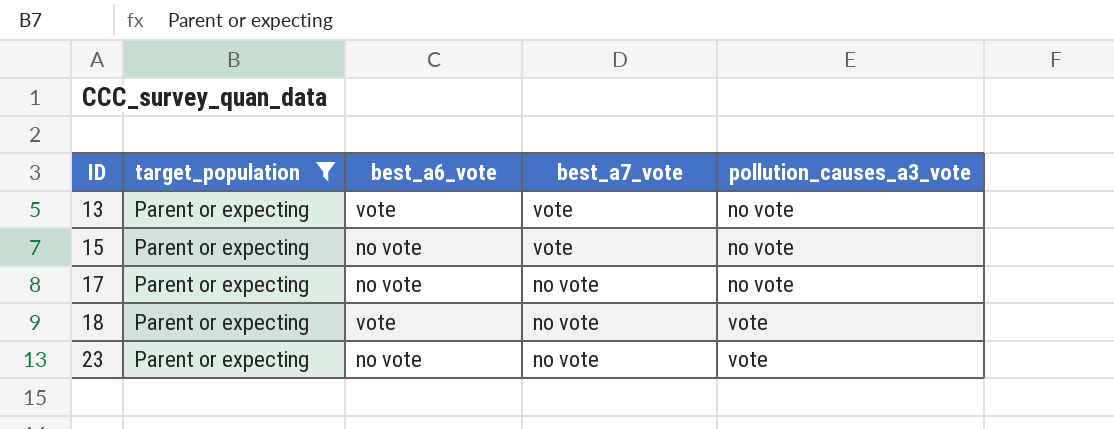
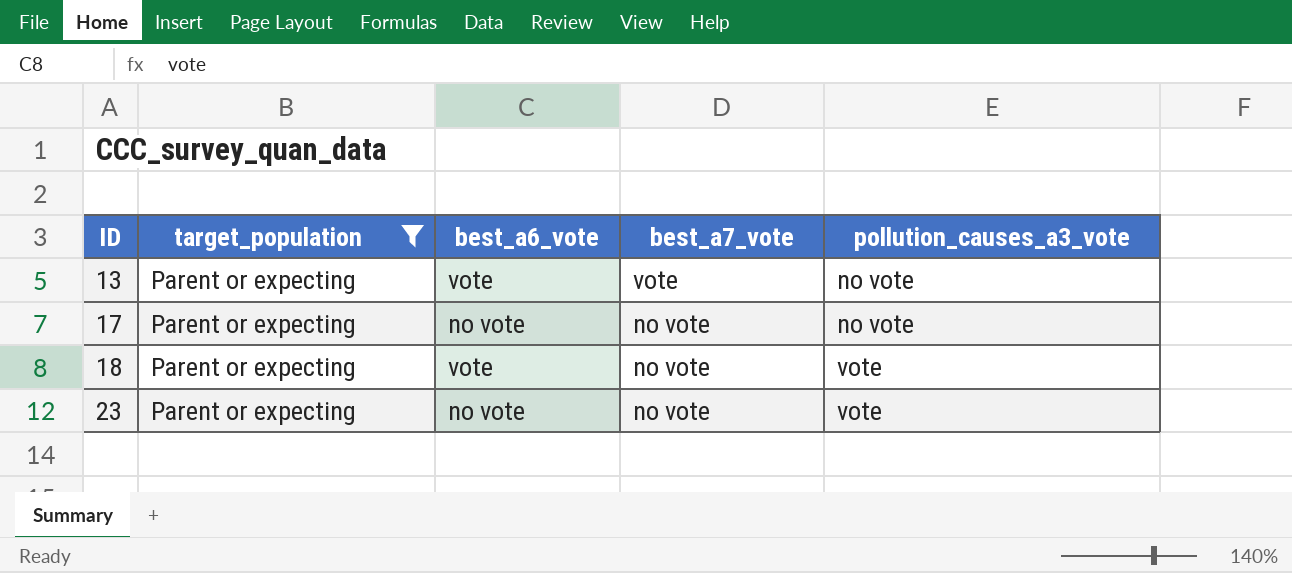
row 15: Parent or expecting | no vote | vote | no vote -> none

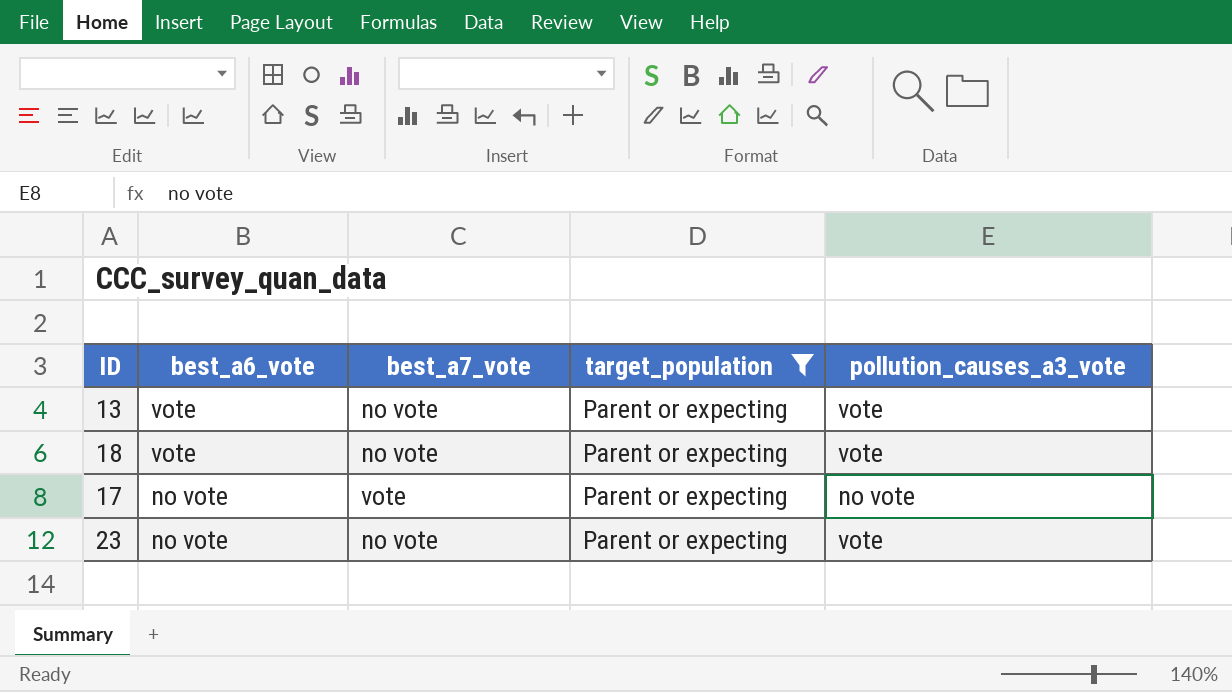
row order: ID ascending -> best_a6_vote descending
column target_population | position: 2 -> 4
13 | best_a7_vote: vote -> no vote
13 | pollution_causes_a3_vote: no vote -> vote
17 | best_a7_vote: no vote -> vote

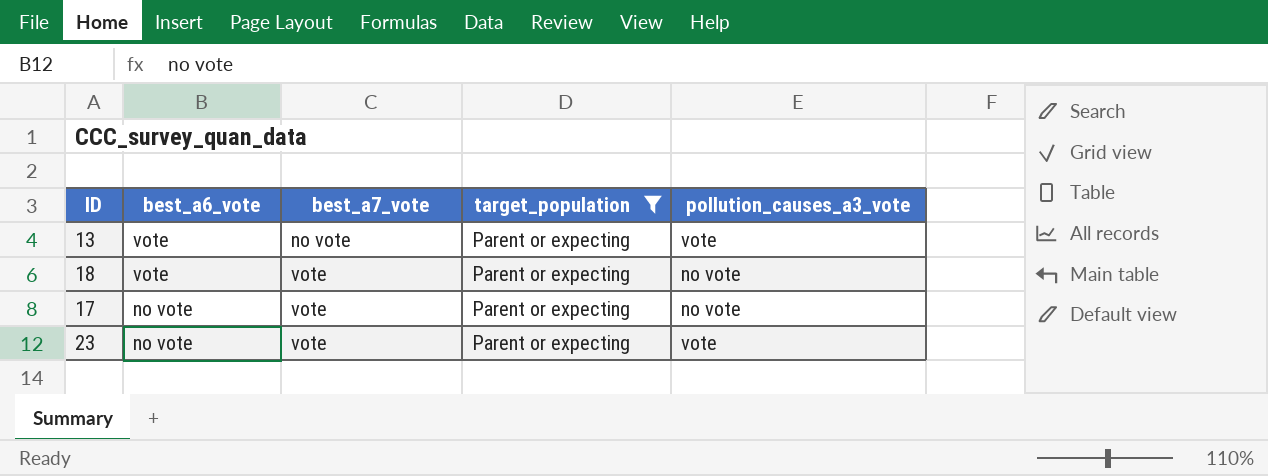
18 | best_a7_vote: no vote -> vote
18 | pollution_causes_a3_vote: vote -> no vote
23 | best_a7_vote: no vote -> vote

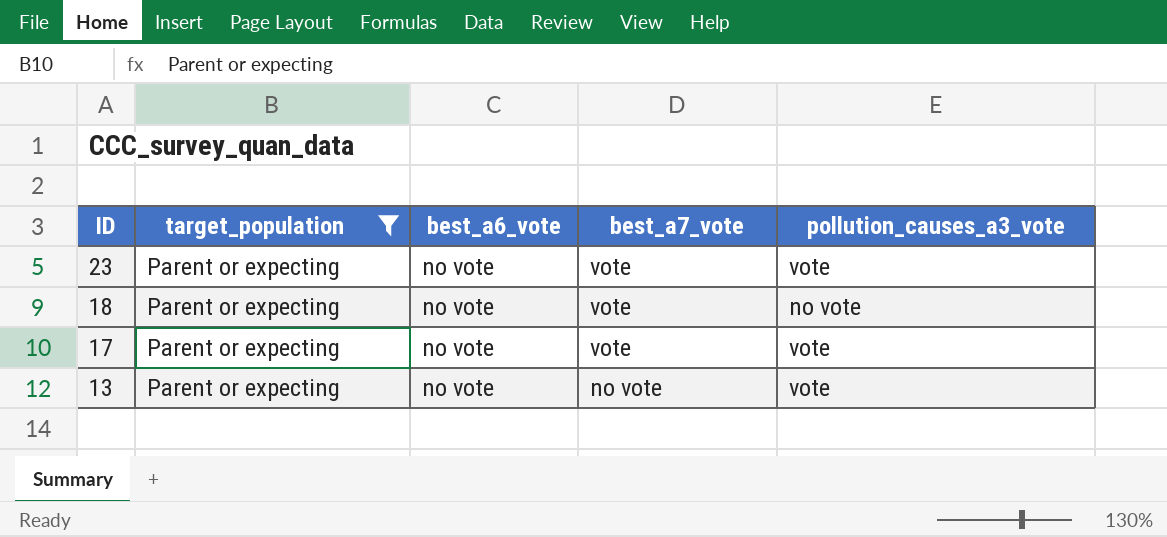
row order: best_a6_vote descending -> ID descending
column target_population | position: 4 -> 2
18 | best_a6_vote: vote -> no vote
17 | pollution_causes_a3_vote: no vote -> vote
13 | best_a6_vote: vote -> no vote

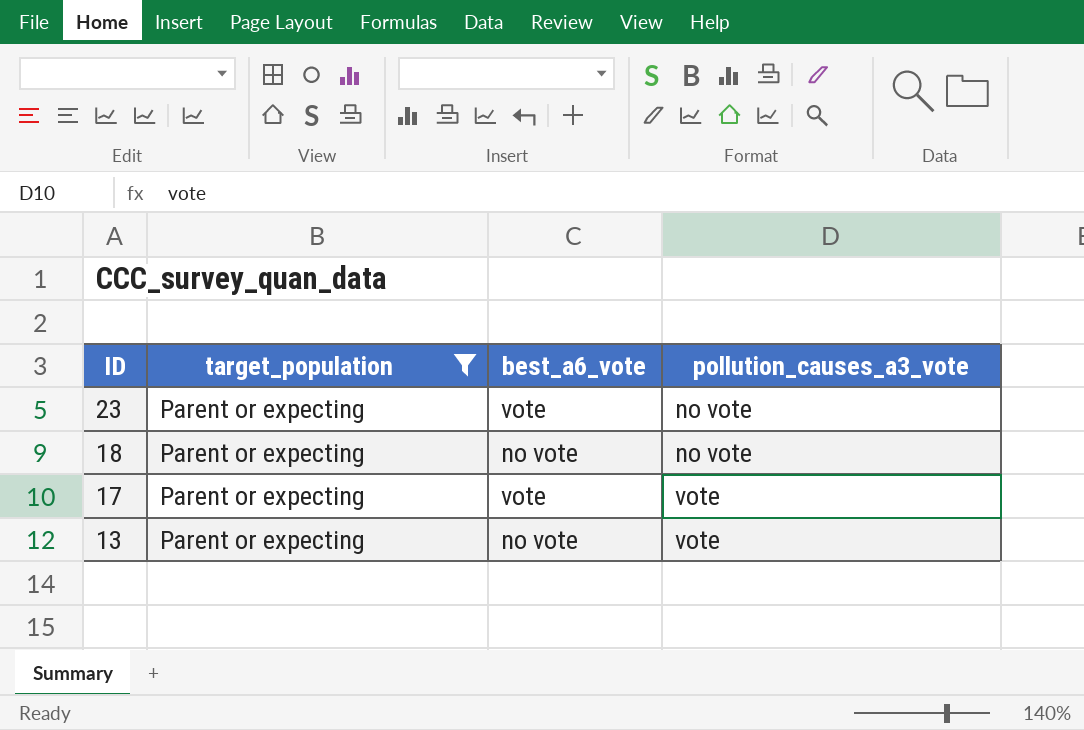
column best_a7_vote | position: 4 -> none
23 | best_a6_vote: no vote -> vote
23 | pollution_causes_a3_vote: vote -> no vote
17 | best_a6_vote: no vote -> vote

